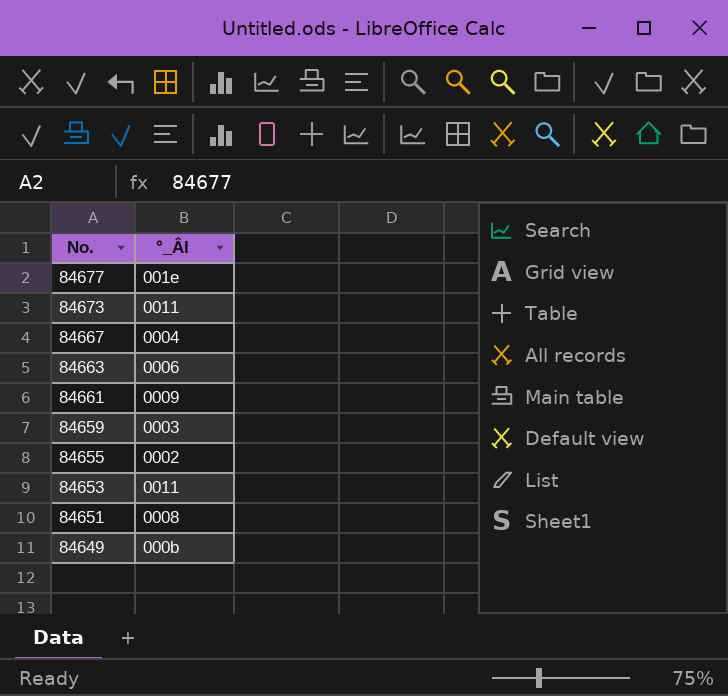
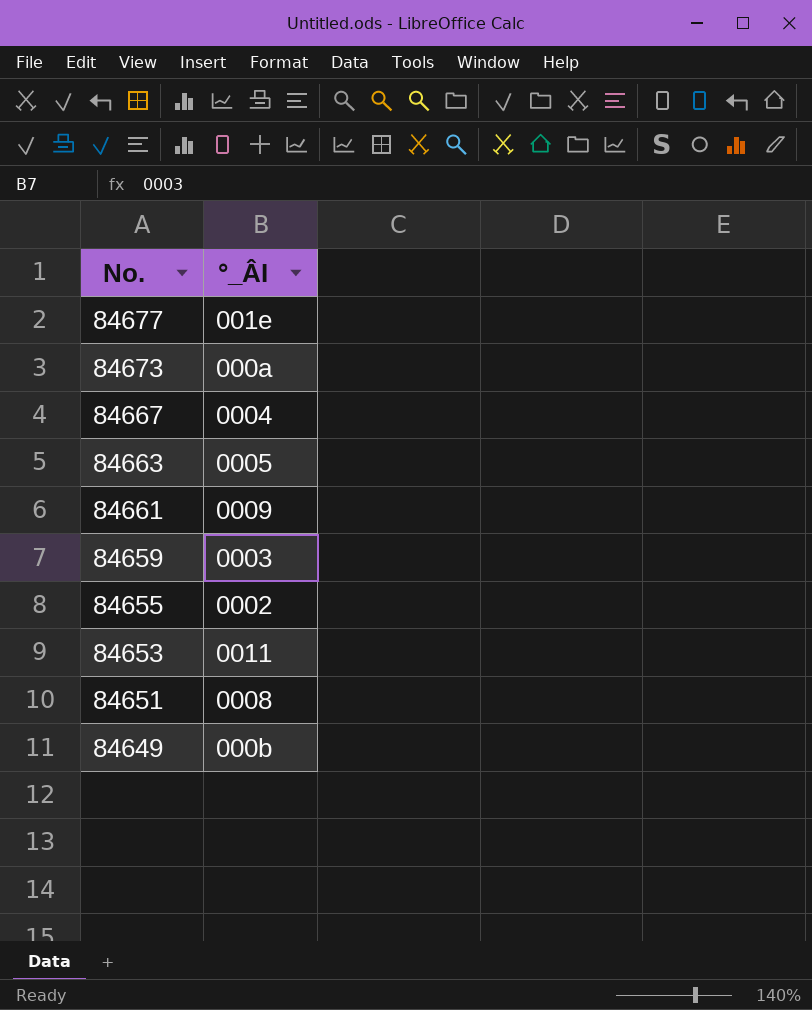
84673 | °_ÂI: 0011 -> 000a
84663 | °_ÂI: 0006 -> 0005

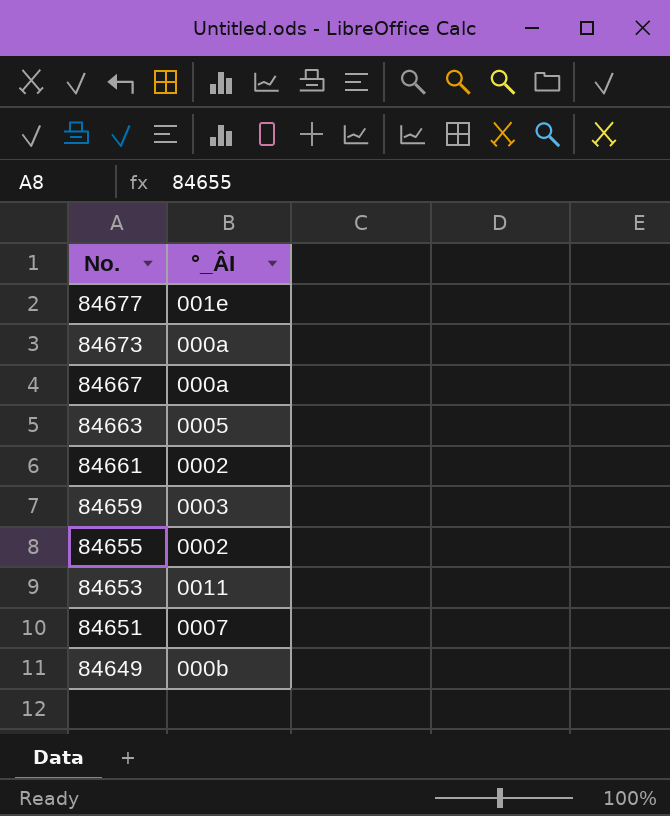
84667 | °_ÂI: 0004 -> 000a
84661 | °_ÂI: 0009 -> 0002
84651 | °_ÂI: 0008 -> 0007

